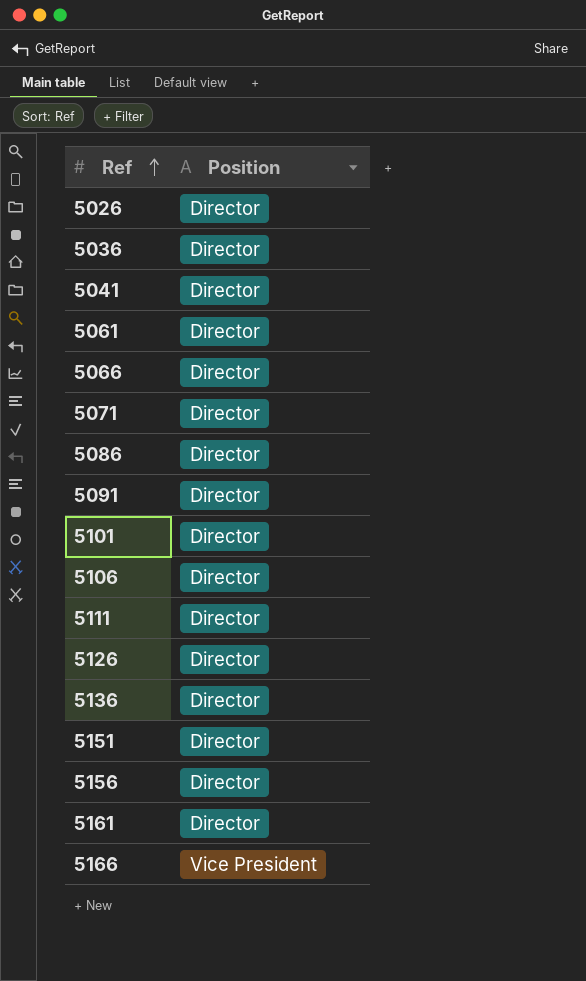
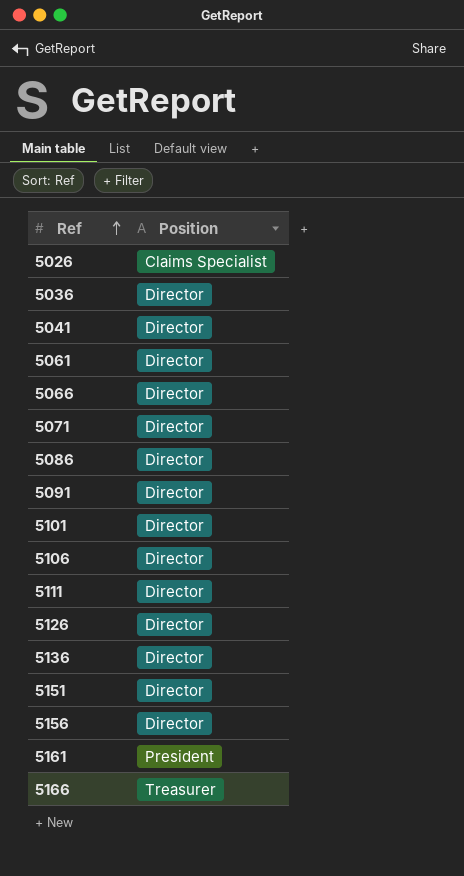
5026 | Position: Director -> Claims Specialist
5161 | Position: Director -> President
5166 | Position: Vice President -> Treasurer

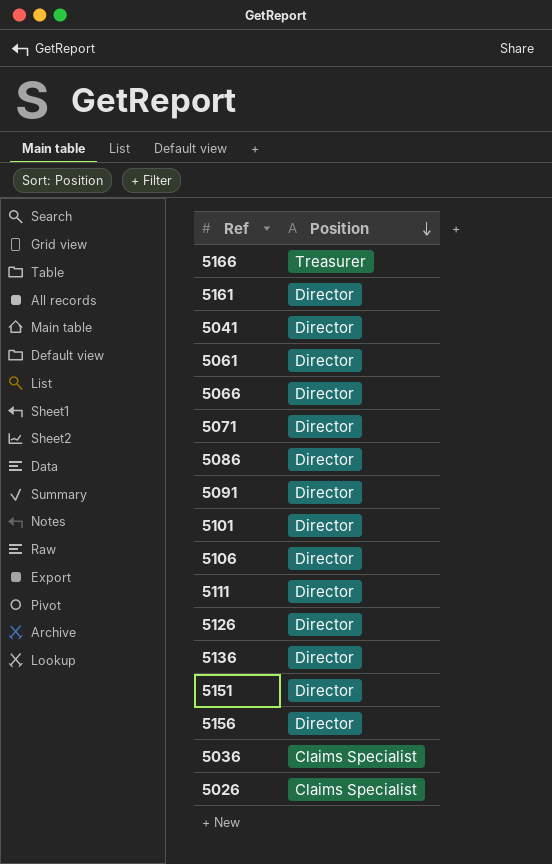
row order: Ref ascending -> Position descending
5161 | Position: President -> Director
5036 | Position: Director -> Claims Specialist

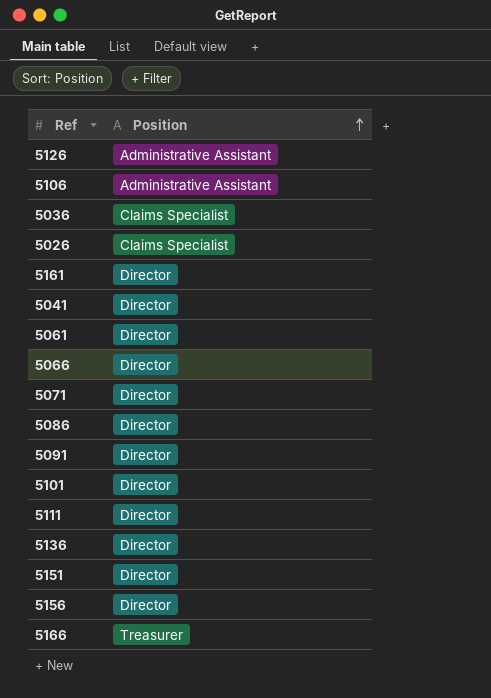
row order: Position descending -> Position ascending
5126 | Position: Director -> Administrative Assistant
5106 | Position: Director -> Administrative Assistant

